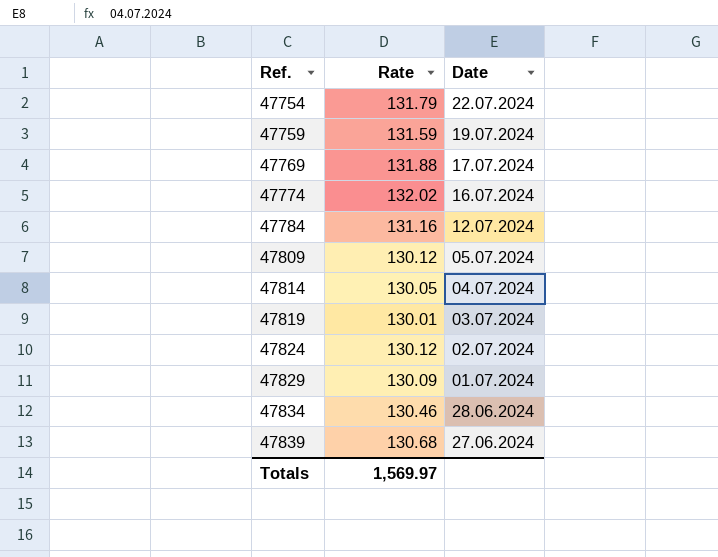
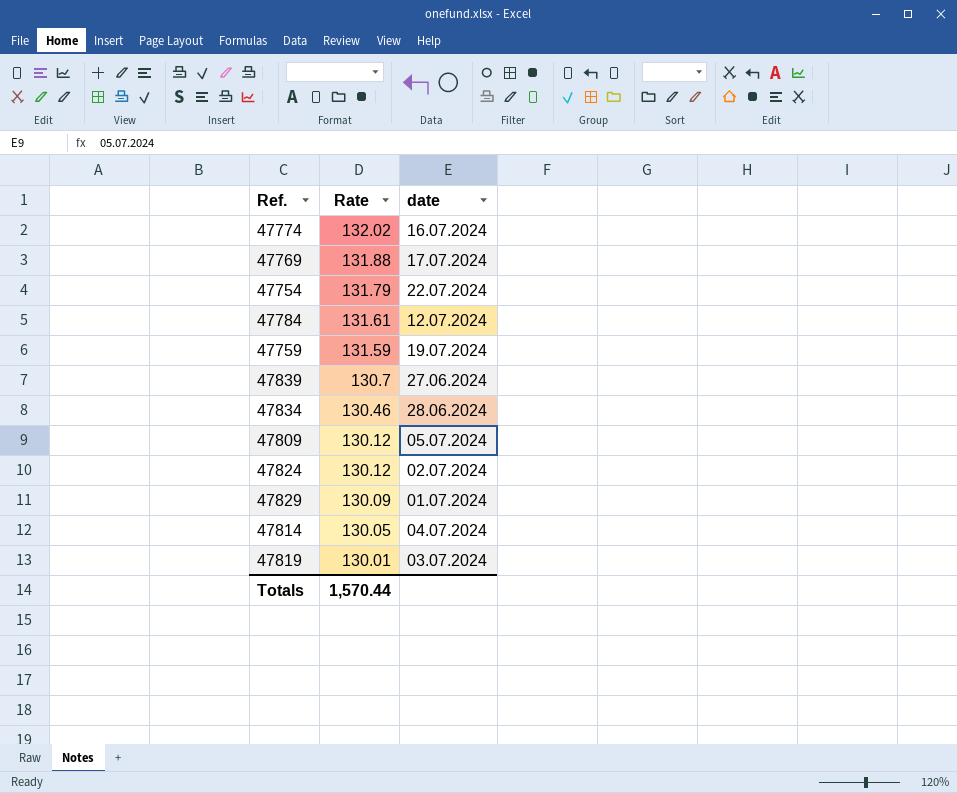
row order: Ref. ascending -> Rate descending
column name: Date -> date
47784 | Rate: 131.16 -> 131.61
47839 | Rate: 130.68 -> 130.7
Totals | Rate: 1,569.97 -> 1,570.44

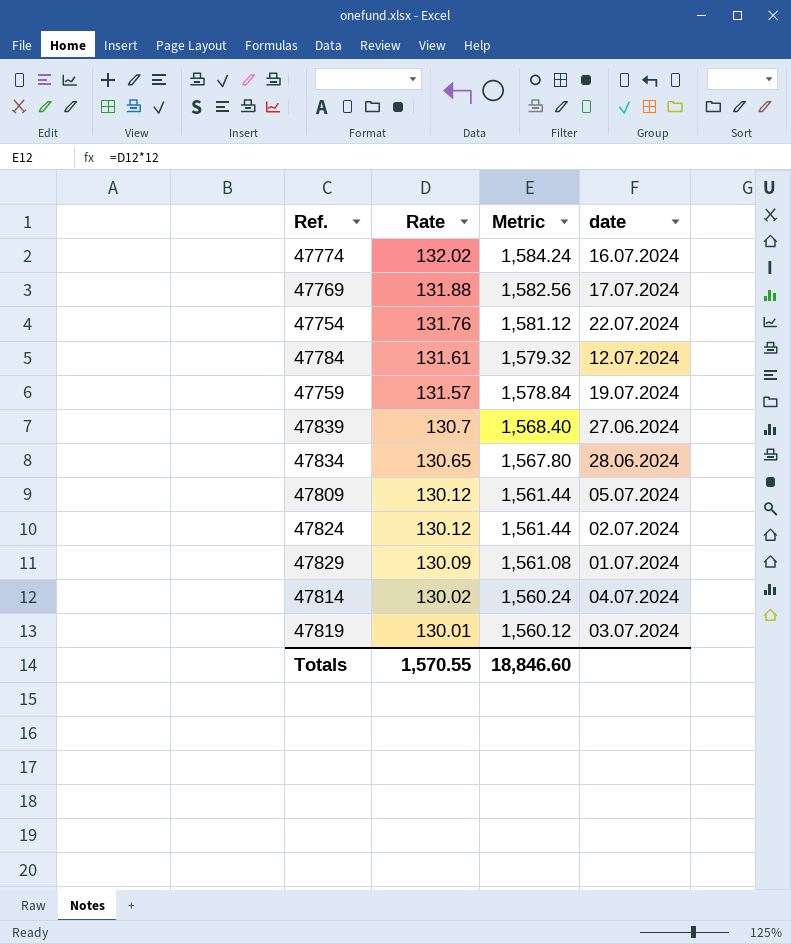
column Metric | formula: none -> [Rate] * 12
47754 | Rate: 131.79 -> 131.76
47759 | Rate: 131.59 -> 131.57
47834 | Rate: 130.46 -> 130.65
47814 | Rate: 130.05 -> 130.02
Totals | Rate: 1,570.44 -> 1,570.55

